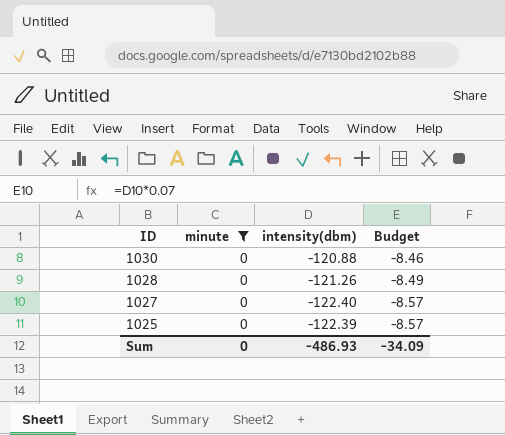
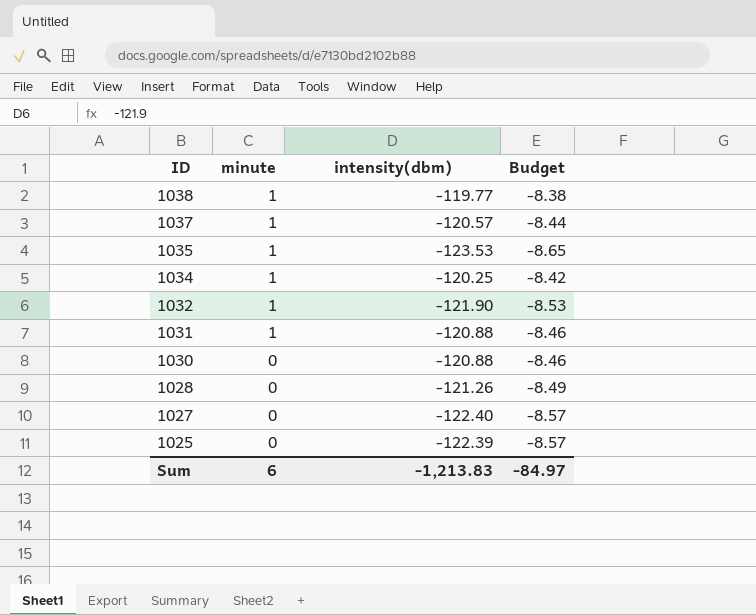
filter: minute = 0 -> none
Sum | minute: 0 -> 6
Sum | intensity(dbm): -486.93 -> -1,213.83
Sum | Budget: -34.09 -> -84.97

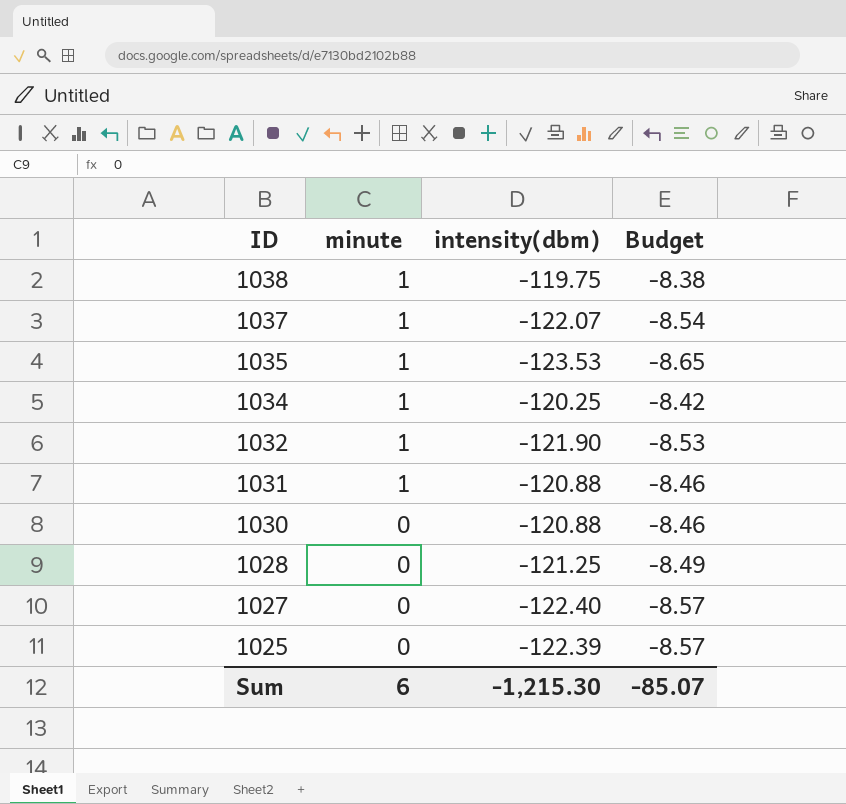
1038 | intensity(dbm): -119.77 -> -119.75
1037 | intensity(dbm): -120.57 -> -122.07
1037 | Budget: -8.44 -> -8.54
1028 | intensity(dbm): -121.26 -> -121.25
Sum | intensity(dbm): -1,213.83 -> -1,215.30
Sum | Budget: -84.97 -> -85.07

